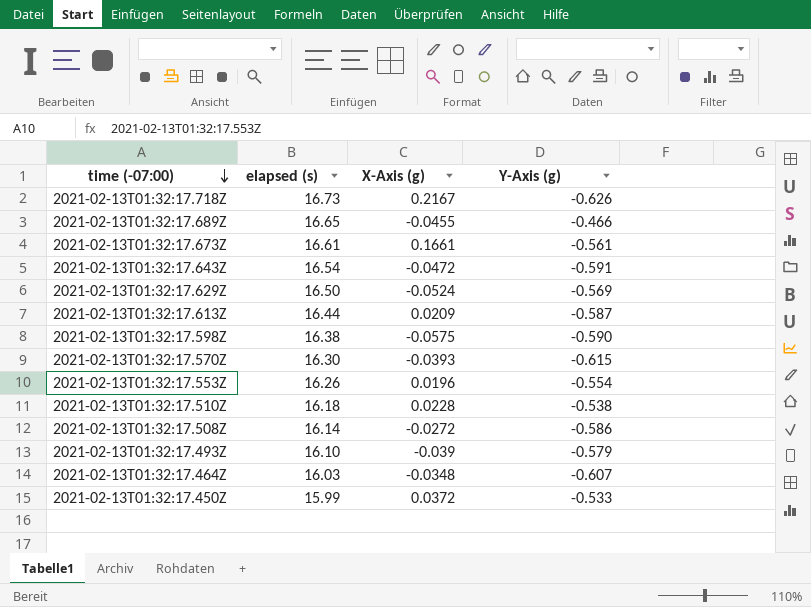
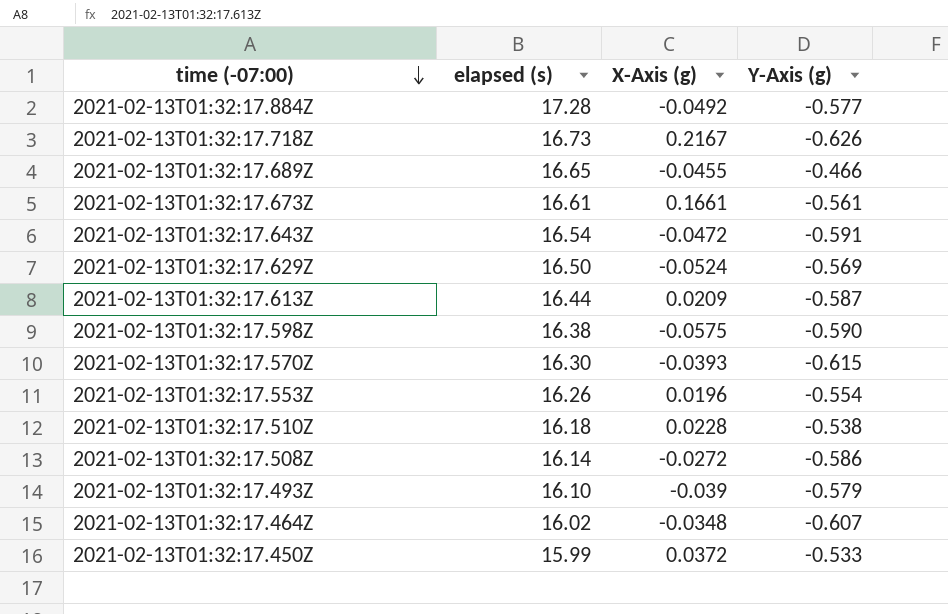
row 2021-02-13T01:32:17.884Z: none -> 17.28 | -0.0492 | -0.577
2021-02-13T01:32:17.464Z | elapsed (s): 16.03 -> 16.02

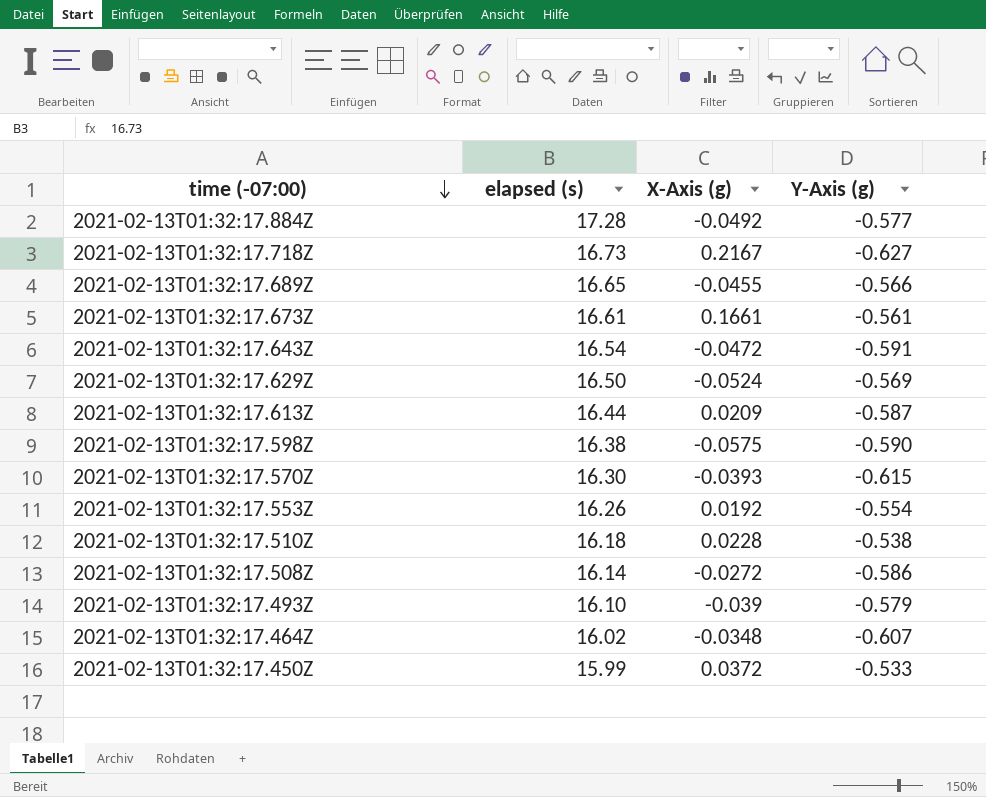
2021-02-13T01:32:17.718Z | Y-Axis (g): -0.626 -> -0.627
2021-02-13T01:32:17.689Z | Y-Axis (g): -0.466 -> -0.566
2021-02-13T01:32:17.553Z | X-Axis (g): 0.0196 -> 0.0192

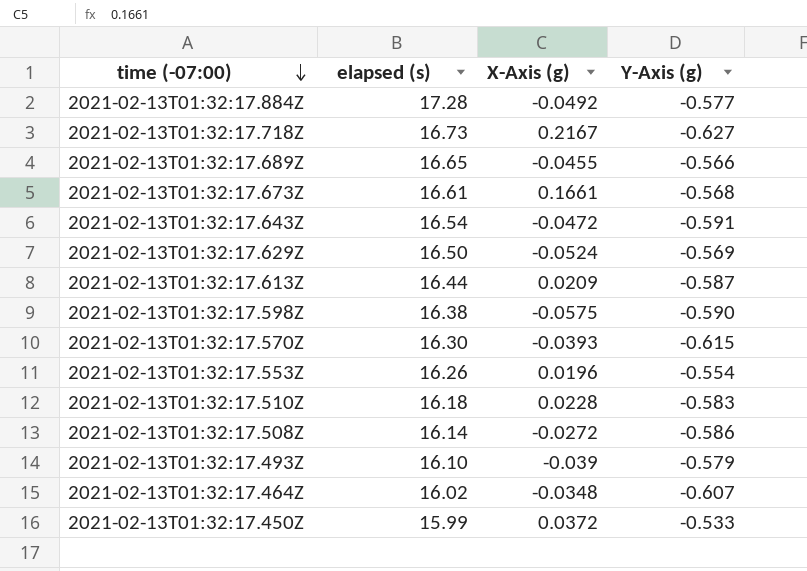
2021-02-13T01:32:17.673Z | Y-Axis (g): -0.561 -> -0.568
2021-02-13T01:32:17.553Z | X-Axis (g): 0.0192 -> 0.0196
2021-02-13T01:32:17.510Z | Y-Axis (g): -0.538 -> -0.583

